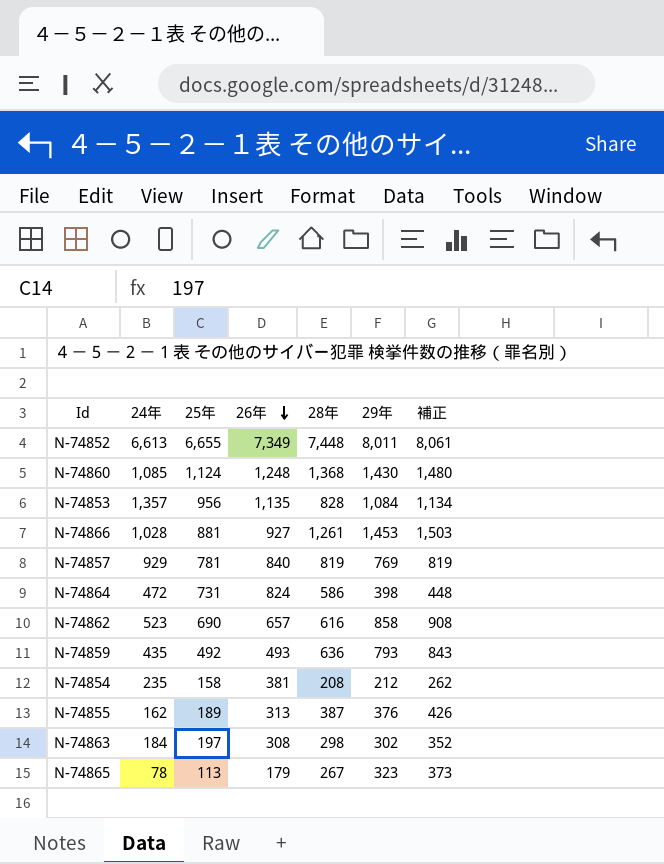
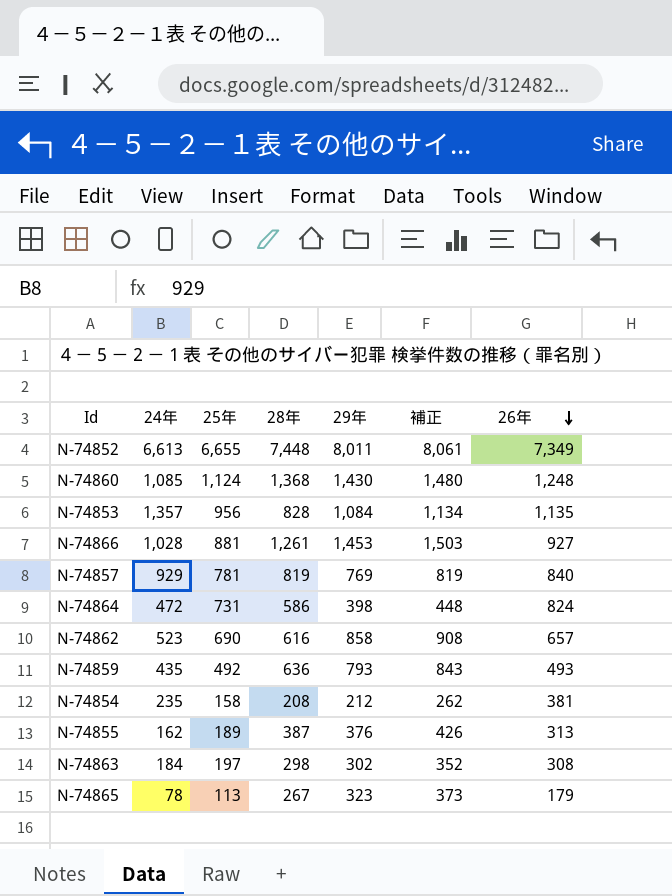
column 26年 | position: 4 -> 7

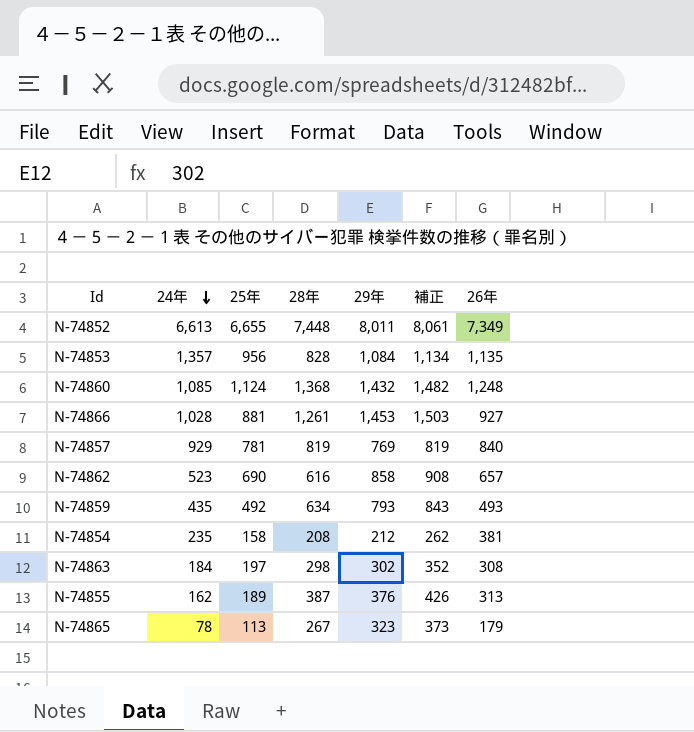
row order: 26年 descending -> 24年 descending
row N-74864: 472 | 731 | 586 | 398 | 448 | 824 -> none
N-74860 | 29年: 1,430 -> 1,432
N-74860 | 補正: 1,480 -> 1,482
N-74859 | 28年: 636 -> 634

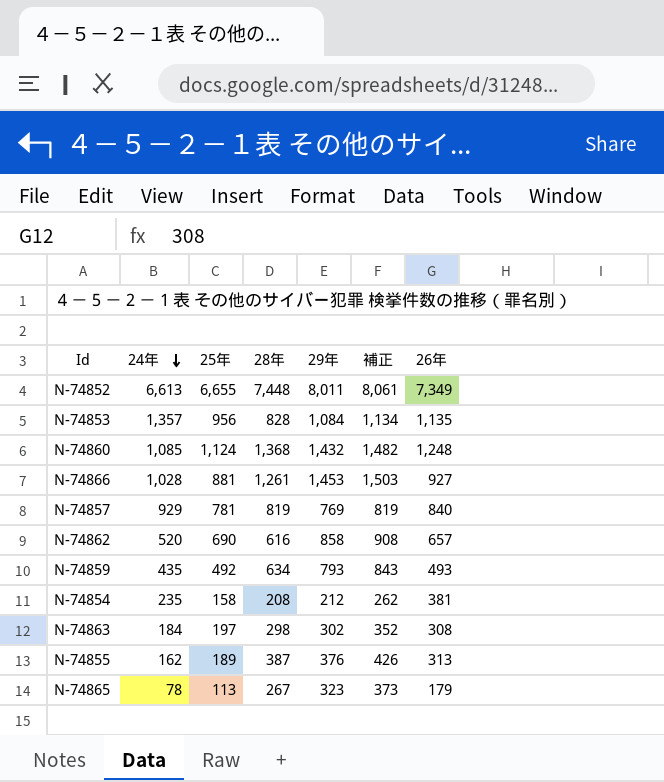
N-74862 | 24年: 523 -> 520

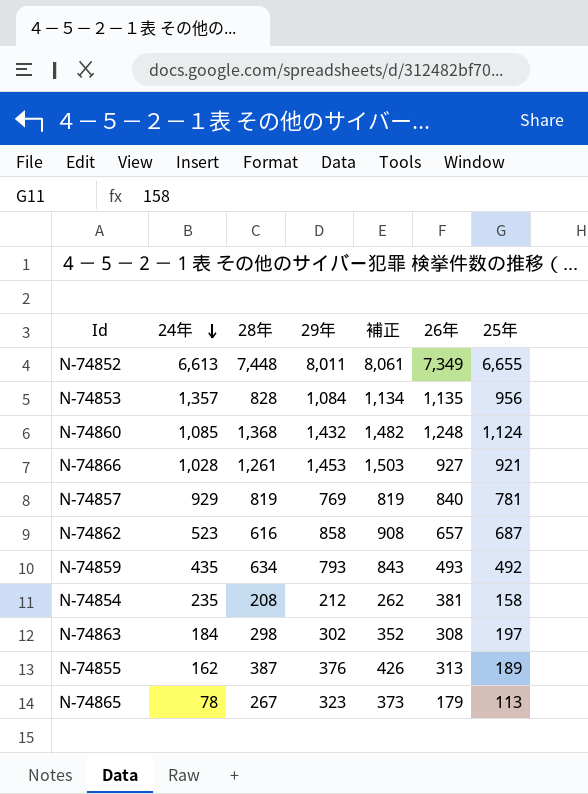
column 25年 | position: 3 -> 7
N-74866 | 25年: 881 -> 921
N-74862 | 24年: 520 -> 523
N-74862 | 25年: 690 -> 687

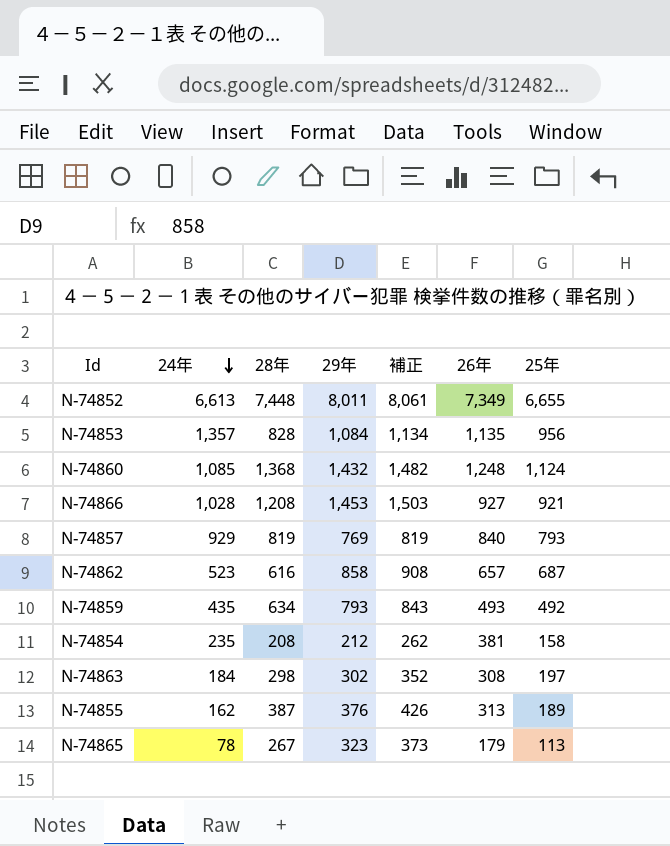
N-74866 | 28年: 1,261 -> 1,208
N-74857 | 25年: 781 -> 793

